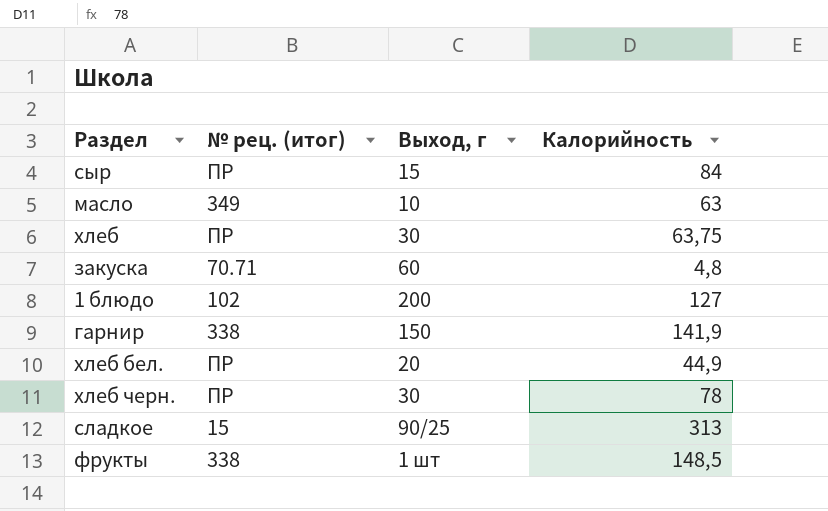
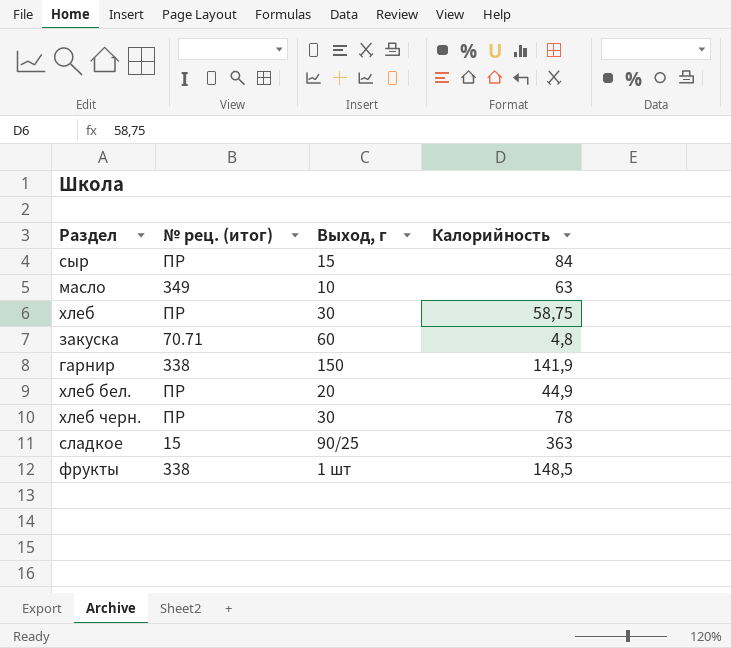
row 1 блюдо: 102 | 200 | 127 -> none
хлеб | Калорийность: 63,75 -> 58,75
сладкое | Калорийность: 313 -> 363

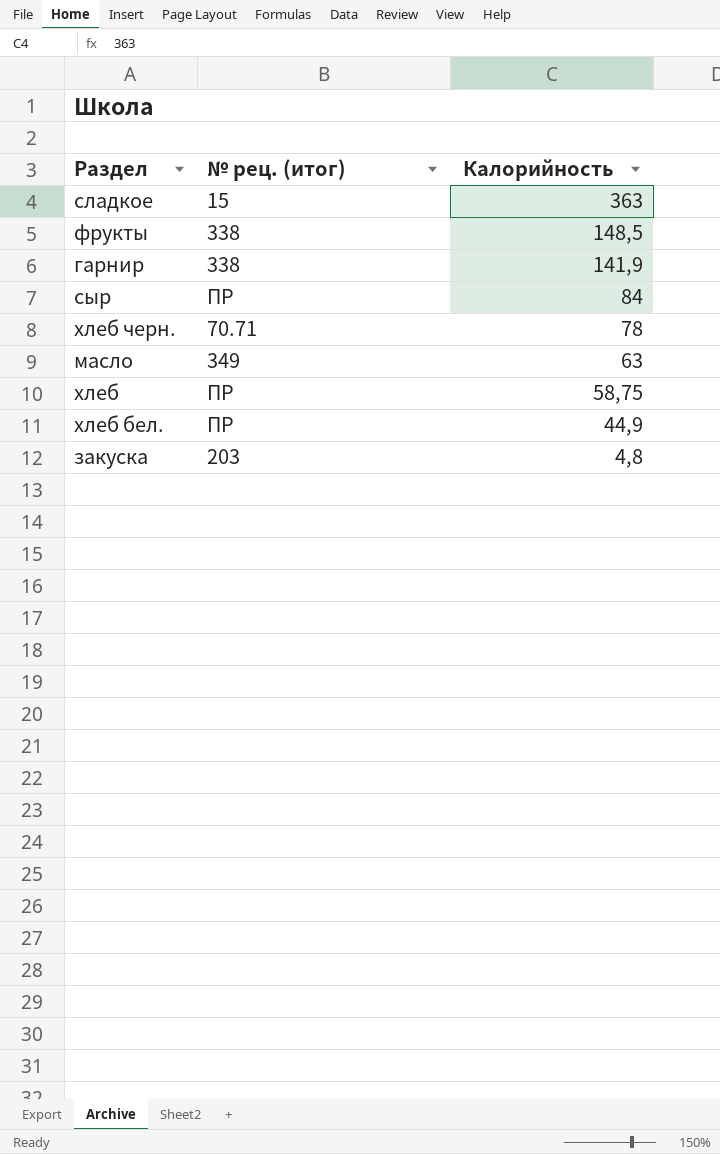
row order: none -> Калорийность descending
column Выход, г | position: 3 -> none
хлеб черн. | № рец. (итог): ПР -> 70.71
закуска | № рец. (итог): 70.71 -> 203

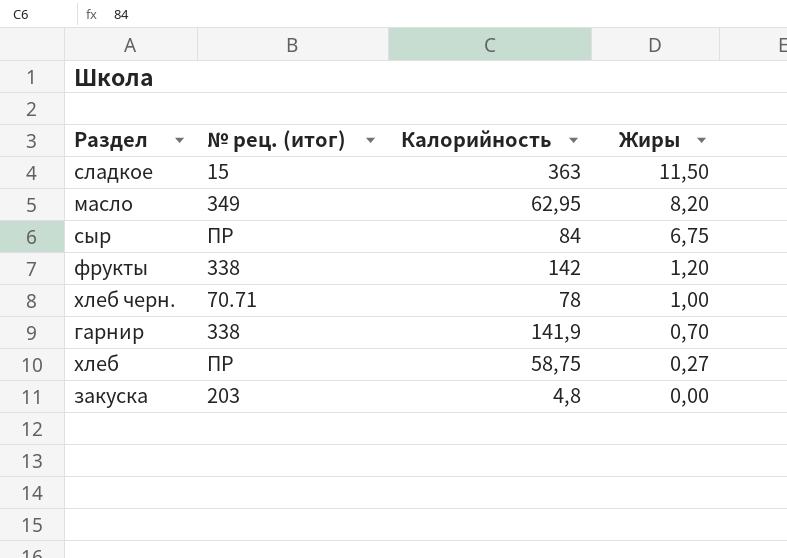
row order: Калорийность descending -> Жиры descending
column Жиры | position: none -> 4
row хлеб бел.: ПР | 44,9 -> none
масло | Калорийность: 63 -> 62,95
фрукты | Калорийность: 148,5 -> 142

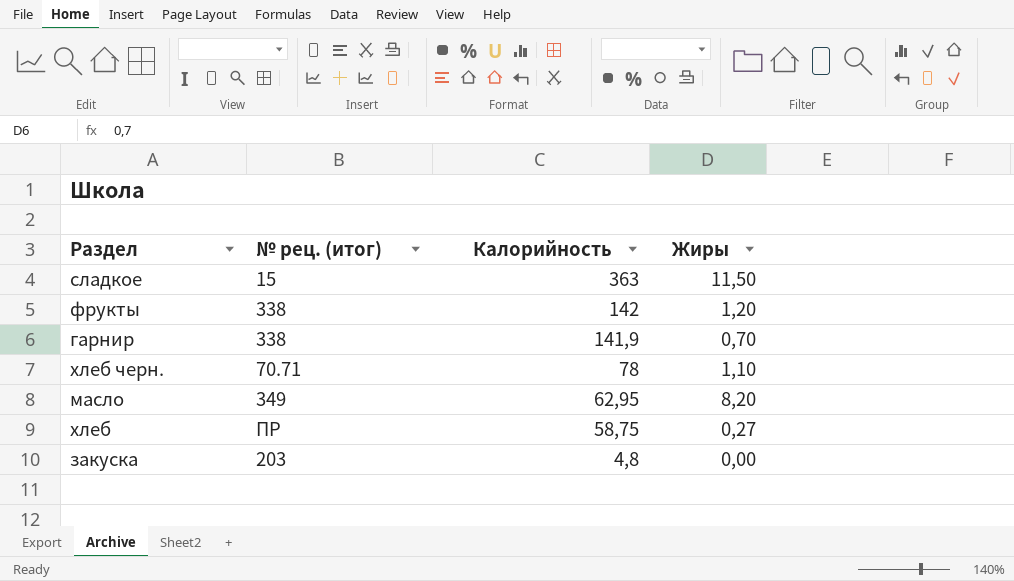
row order: Жиры descending -> Калорийность descending
row сыр: ПР | 84 | 6,75 -> none
хлеб черн. | Жиры: 1,00 -> 1,10

